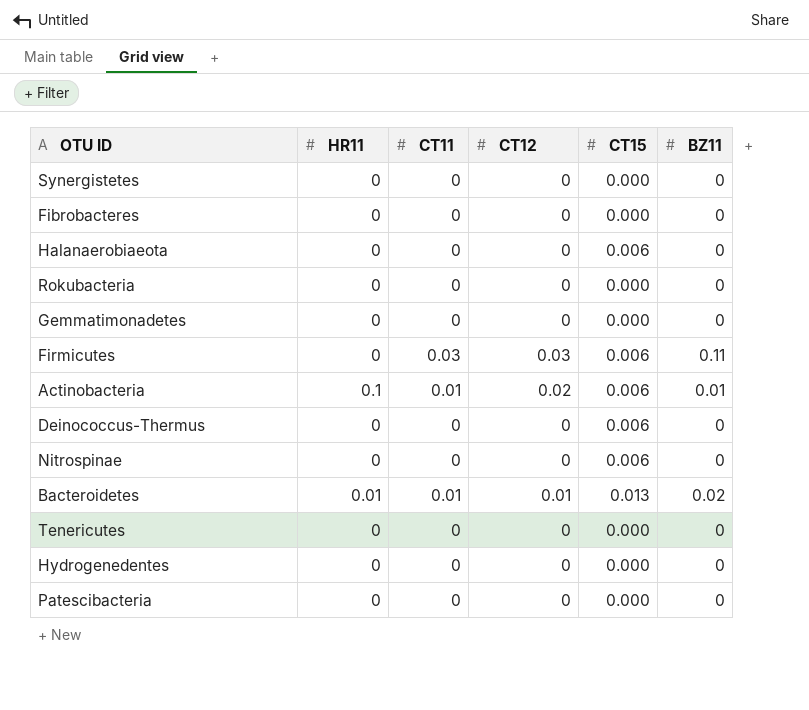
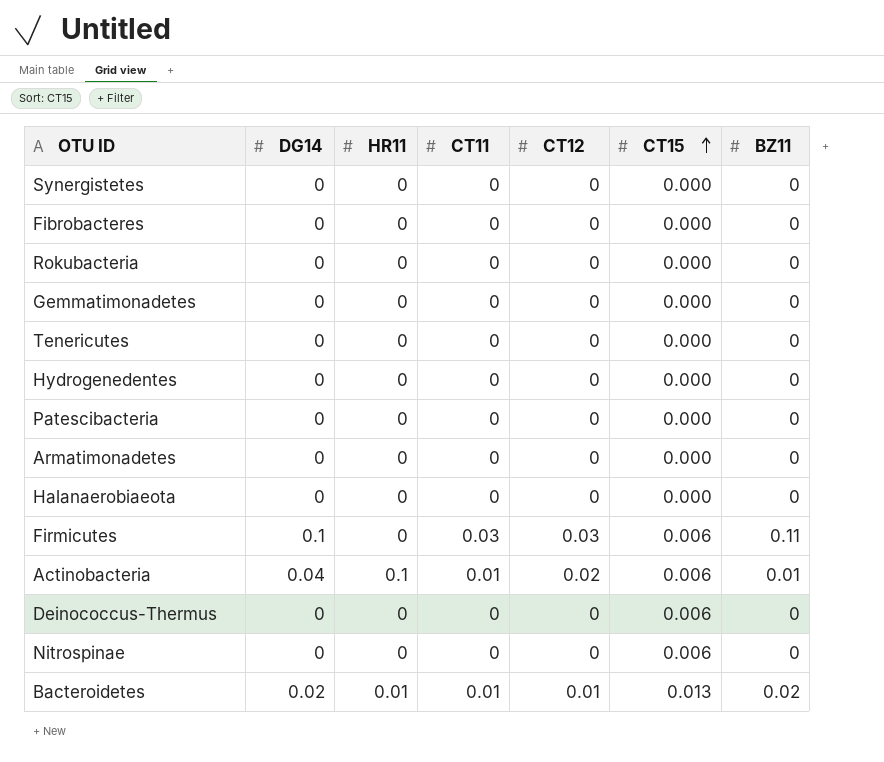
row order: none -> CT15 ascending
column DG14 | position: none -> 2
row Armatimonadetes: none -> 0 | 0 | 0 | 0 | 0.000 | 0
Halanaerobiaeota | CT15: 0.006 -> 0.000

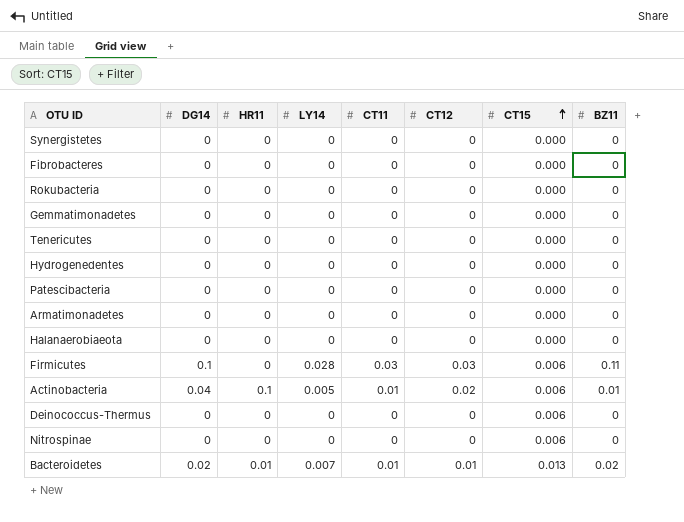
column LY14 | position: none -> 4

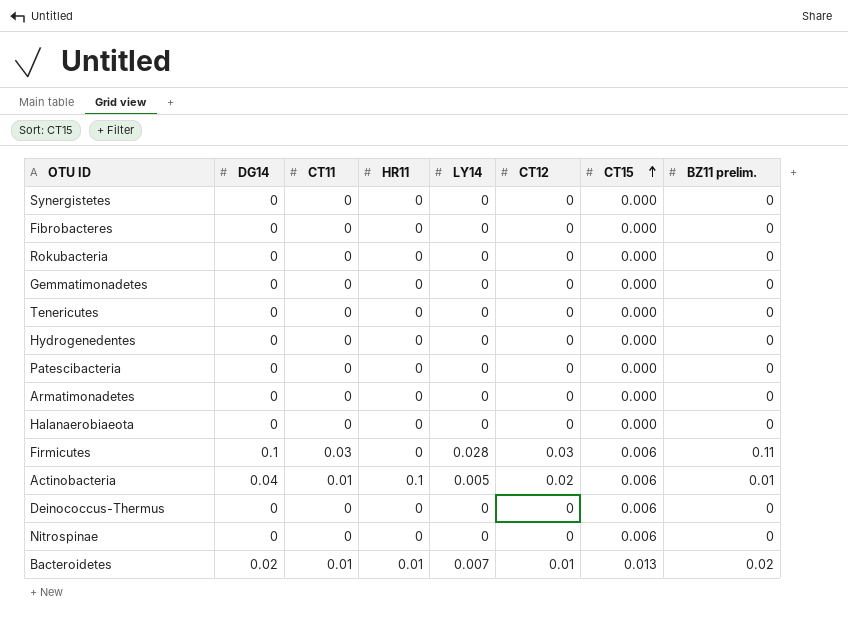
column CT11 | position: 5 -> 3
column name: BZ11 -> BZ11 prelim.

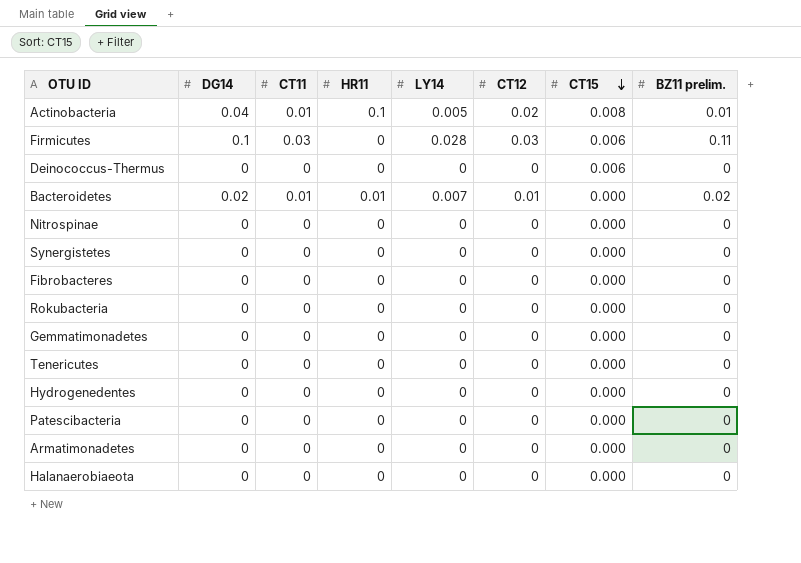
row order: CT15 ascending -> CT15 descending
Actinobacteria | CT15: 0.006 -> 0.008
Bacteroidetes | CT15: 0.013 -> 0.000
Nitrospinae | CT15: 0.006 -> 0.000

